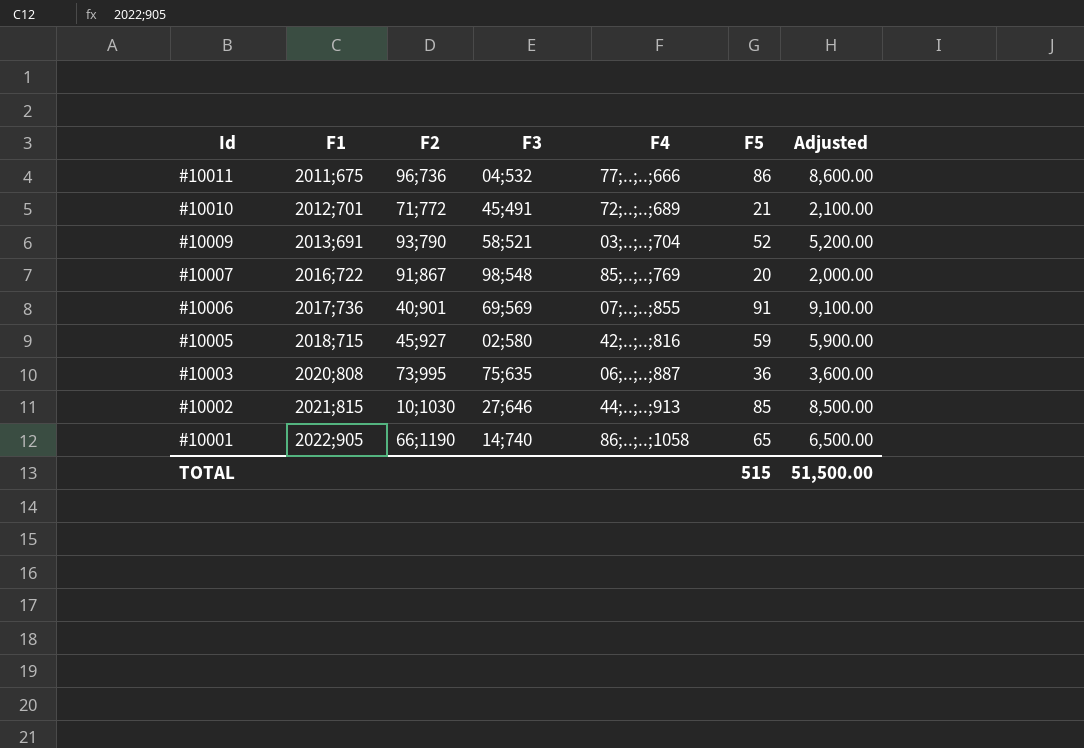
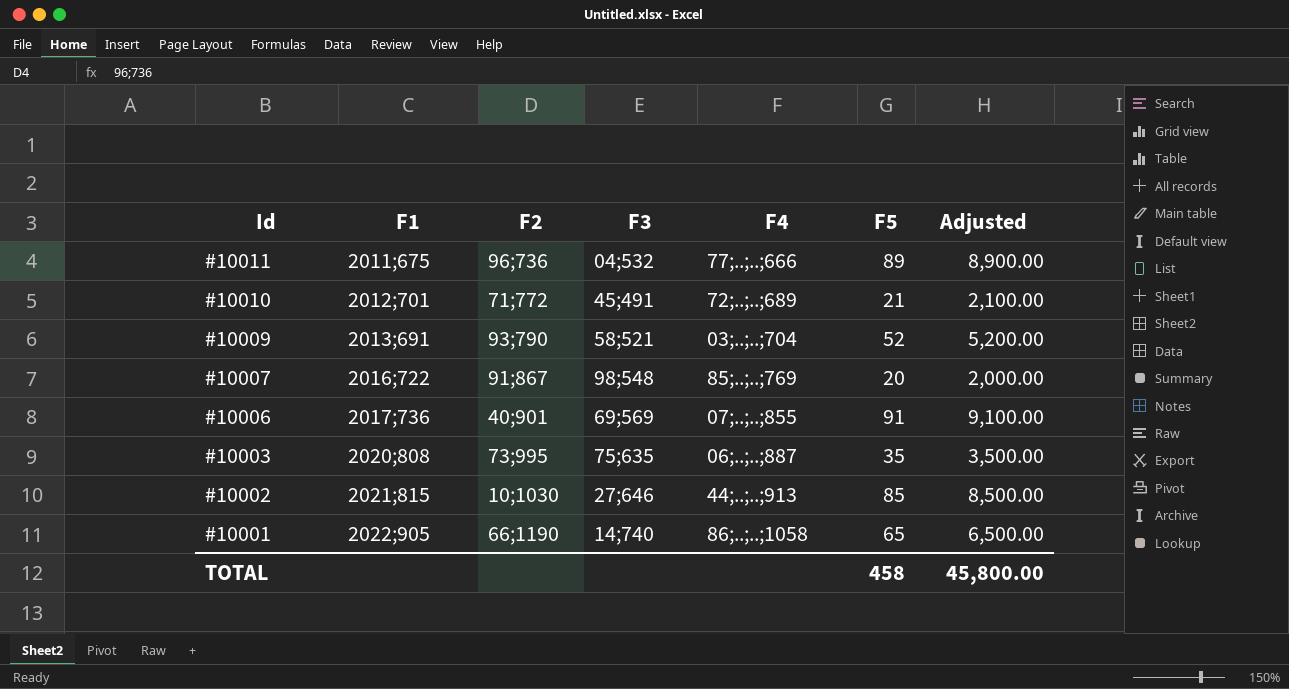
row #10005: 2018;715 | 45;927 | 02;580 | 42;..;..;816 | 59 | 5,900.00 -> none
#10011 | F5: 86 -> 89
#10011 | Adjusted: 8,600.00 -> 8,900.00
#10003 | F5: 36 -> 35
#10003 | Adjusted: 3,600.00 -> 3,500.00
TOTAL | F5: 515 -> 458
TOTAL | Adjusted: 51,500.00 -> 45,800.00

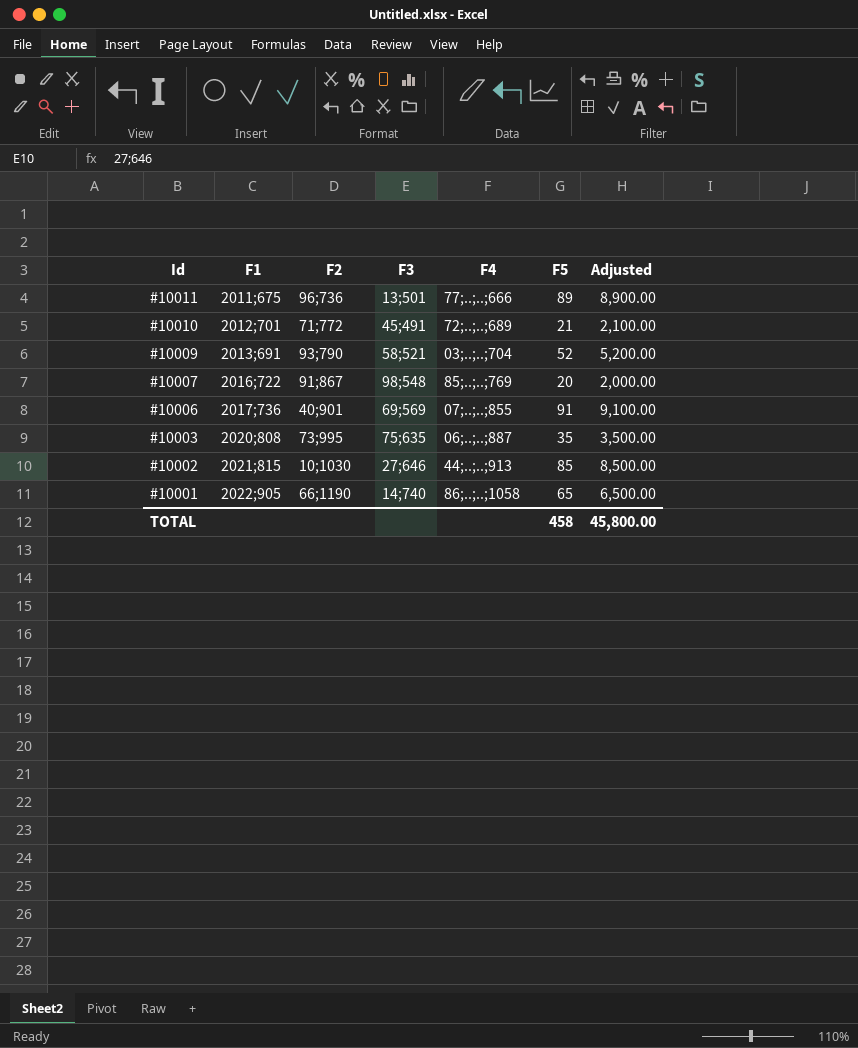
#10011 | F3: 04;532 -> 13;501

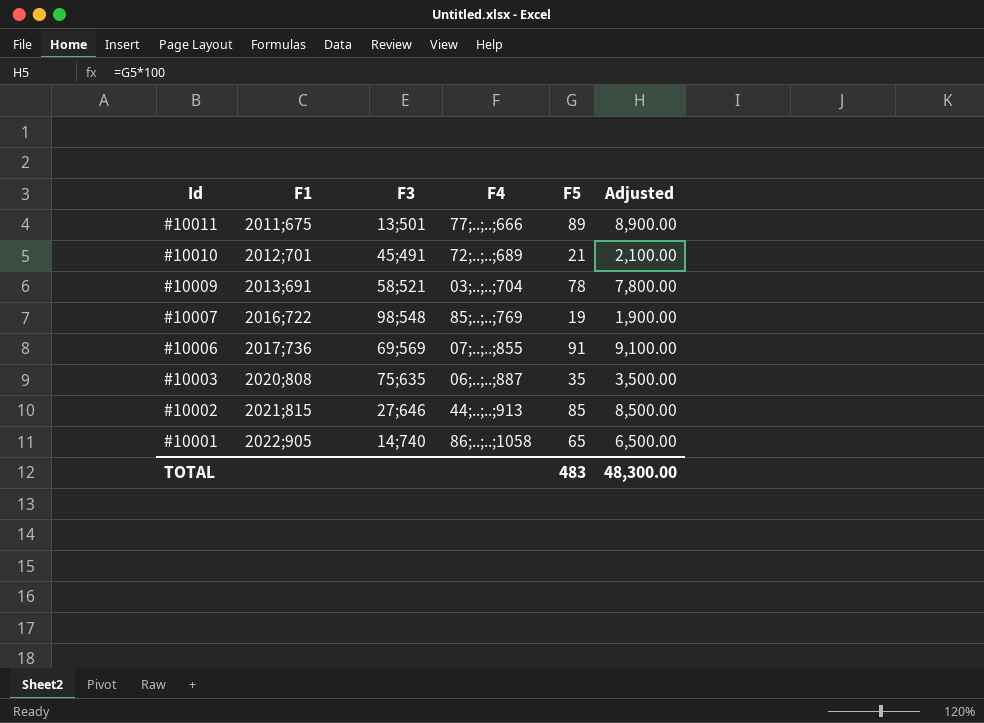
column F2 | position: 3 -> none
#10009 | F5: 52 -> 78
#10009 | Adjusted: 5,200.00 -> 7,800.00
#10007 | F5: 20 -> 19
#10007 | Adjusted: 2,000.00 -> 1,900.00
TOTAL | F5: 458 -> 483
TOTAL | Adjusted: 45,800.00 -> 48,300.00

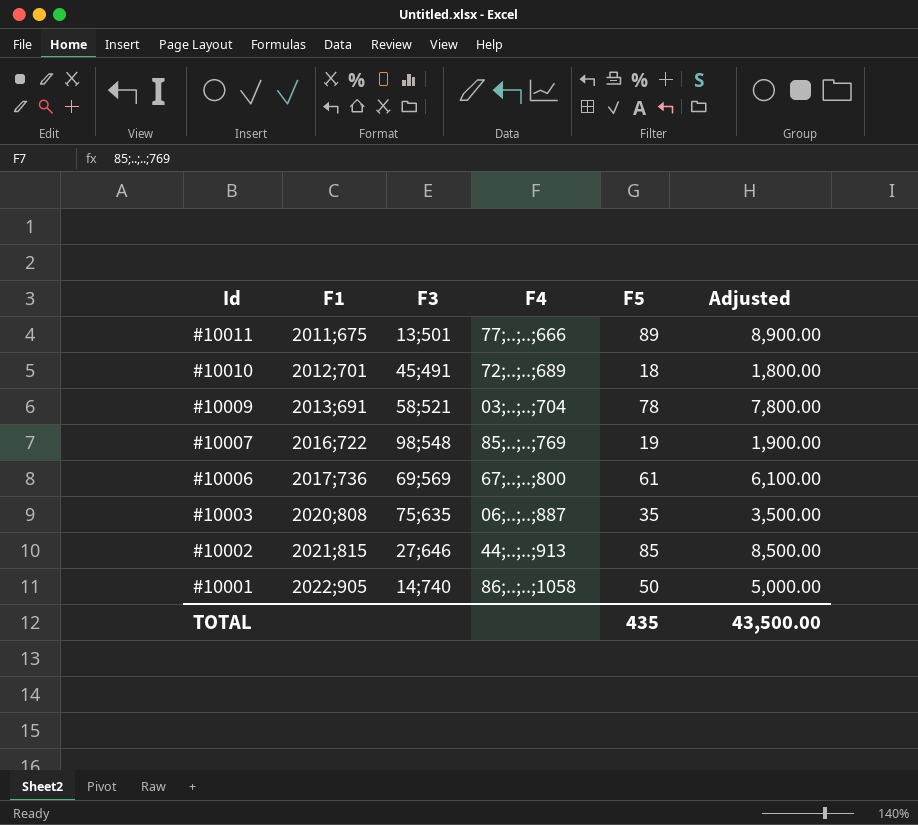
#10010 | F5: 21 -> 18
#10010 | Adjusted: 2,100.00 -> 1,800.00
#10006 | F4: 07;..;..;855 -> 67;..;..;800
#10006 | F5: 91 -> 61
#10006 | Adjusted: 9,100.00 -> 6,100.00
#10001 | F5: 65 -> 50
#10001 | Adjusted: 6,500.00 -> 5,000.00
TOTAL | F5: 483 -> 435
TOTAL | Adjusted: 48,300.00 -> 43,500.00

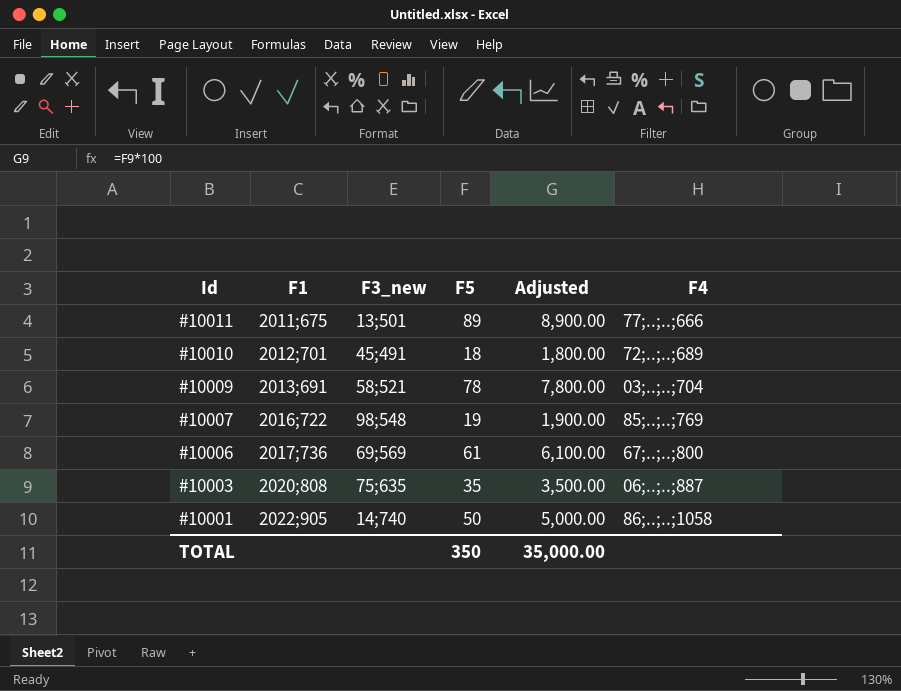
column name: F3 -> F3_new
column F4 | position: 4 -> 6
row #10002: 2021;815 | 27;646 | 44;..;..;913 | 85 | 8,500.00 -> none
TOTAL | F5: 435 -> 350
TOTAL | Adjusted: 43,500.00 -> 35,000.00

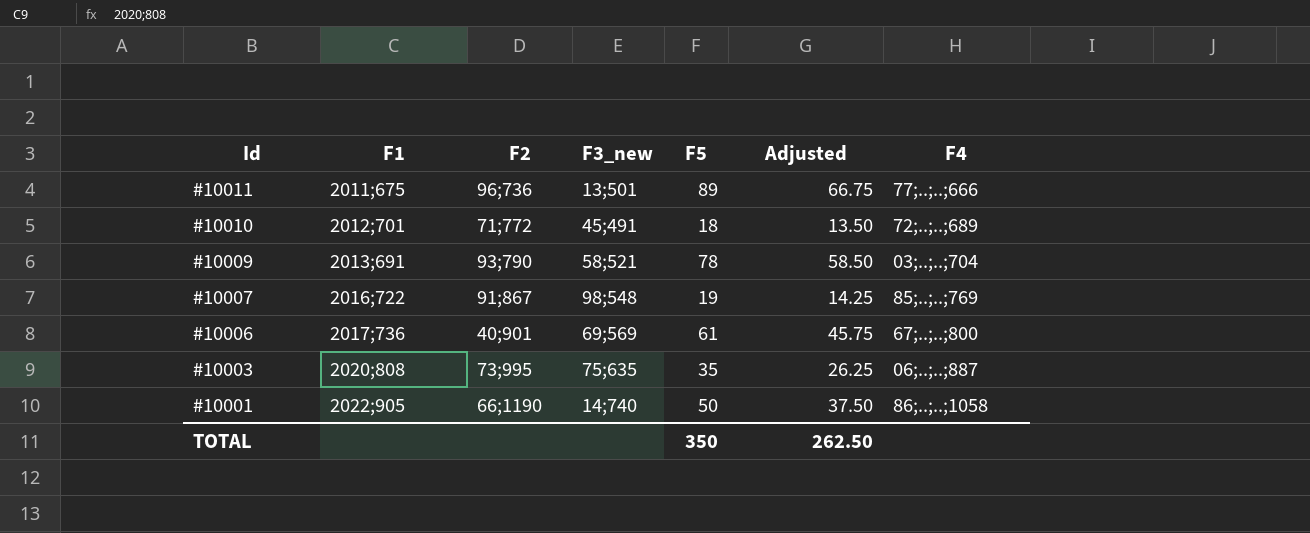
column F2 | position: none -> 3
column Adjusted | formula: [F5] * 100 -> [F5] * 0.75
TOTAL | Adjusted: 35,000.00 -> 262.50

